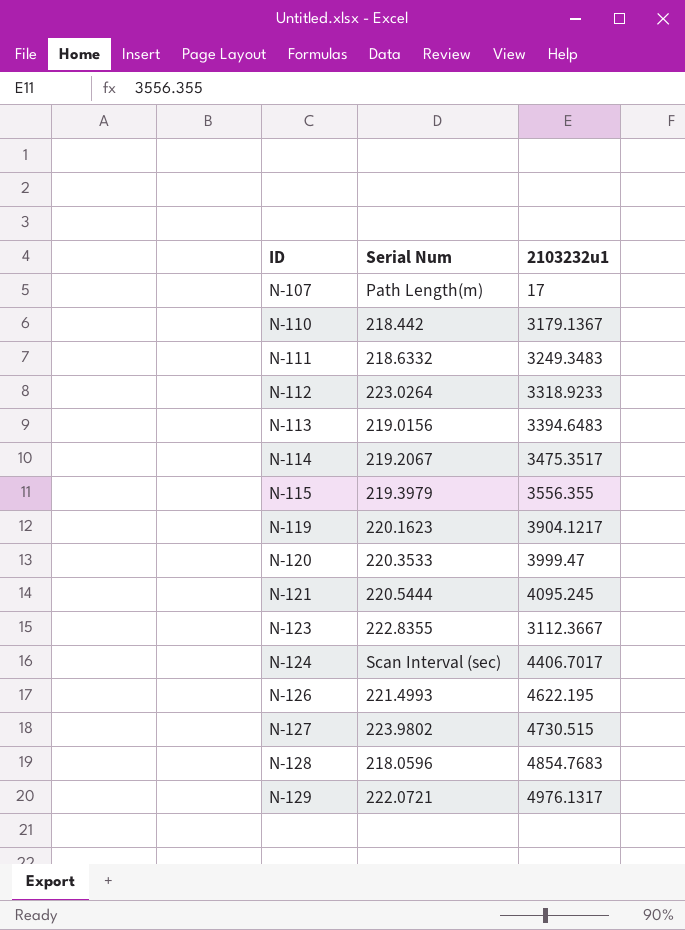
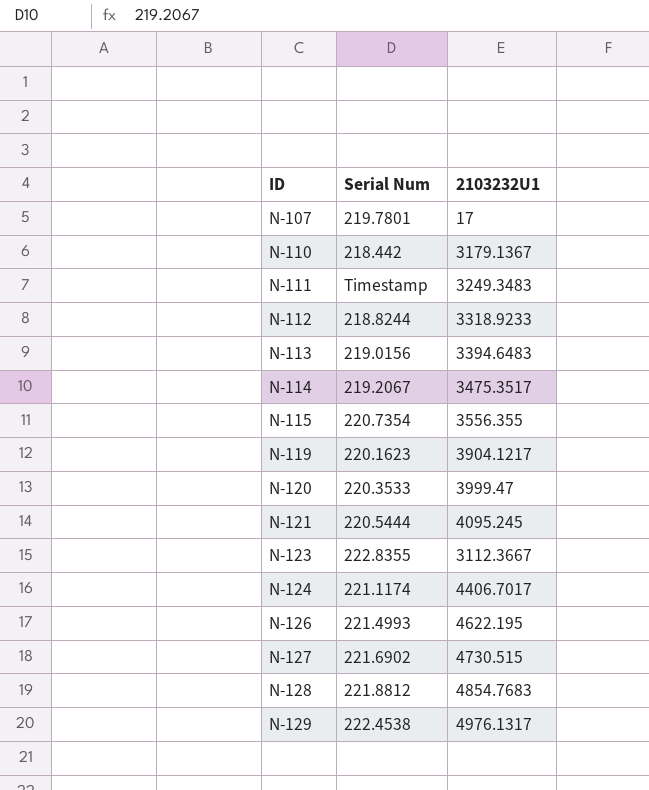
column name: 2103232u1 -> 2103232U1
N-107 | Serial Num: Path Length(m) -> 219.7801
N-111 | Serial Num: 218.6332 -> Timestamp
N-112 | Serial Num: 223.0264 -> 218.8244
N-115 | Serial Num: 219.3979 -> 220.7354
N-124 | Serial Num: Scan Interval (sec) -> 221.1174
N-127 | Serial Num: 223.9802 -> 221.6902
N-128 | Serial Num: 218.0596 -> 221.8812
N-129 | Serial Num: 222.0721 -> 222.4538

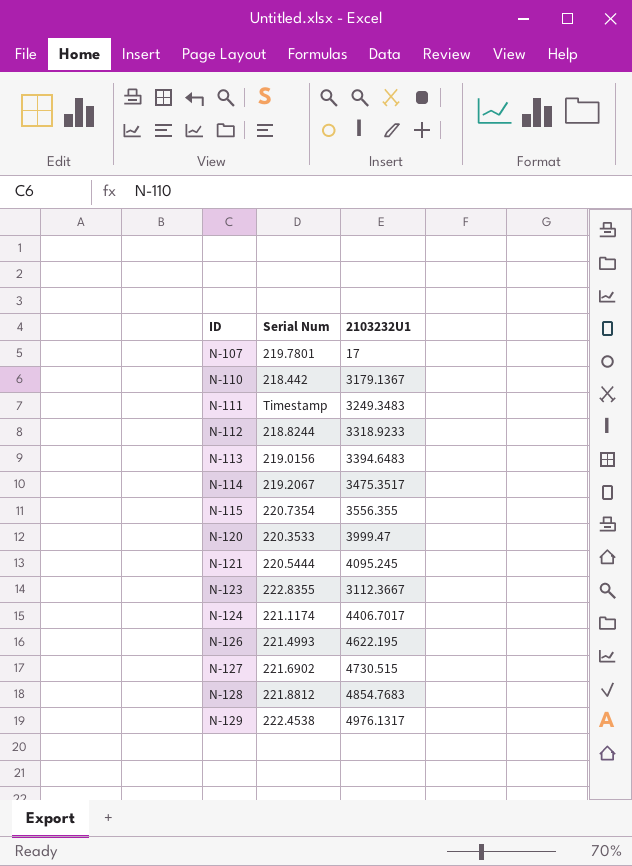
row N-119: 220.1623 | 3904.1217 -> none

